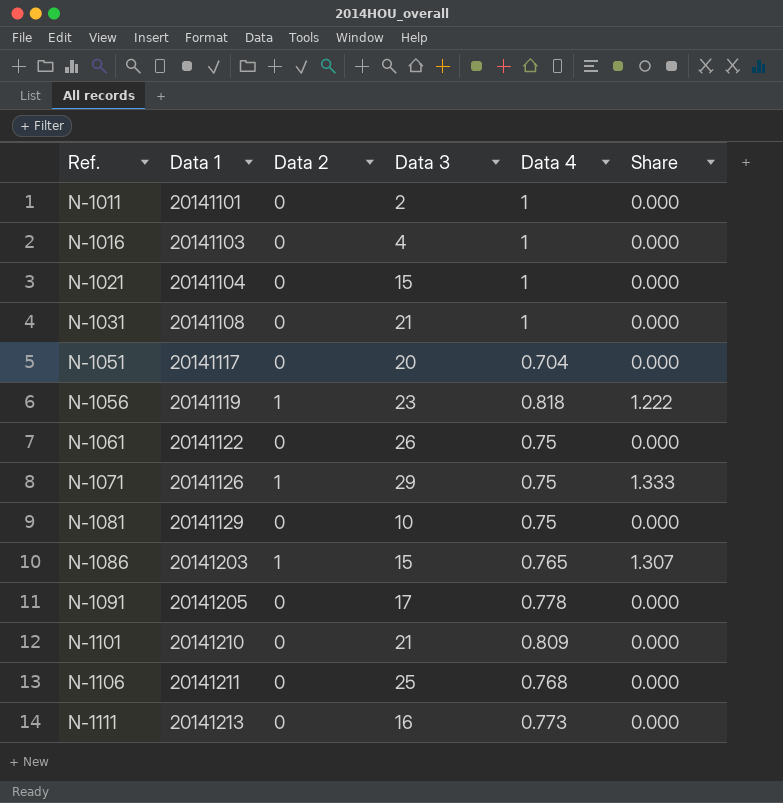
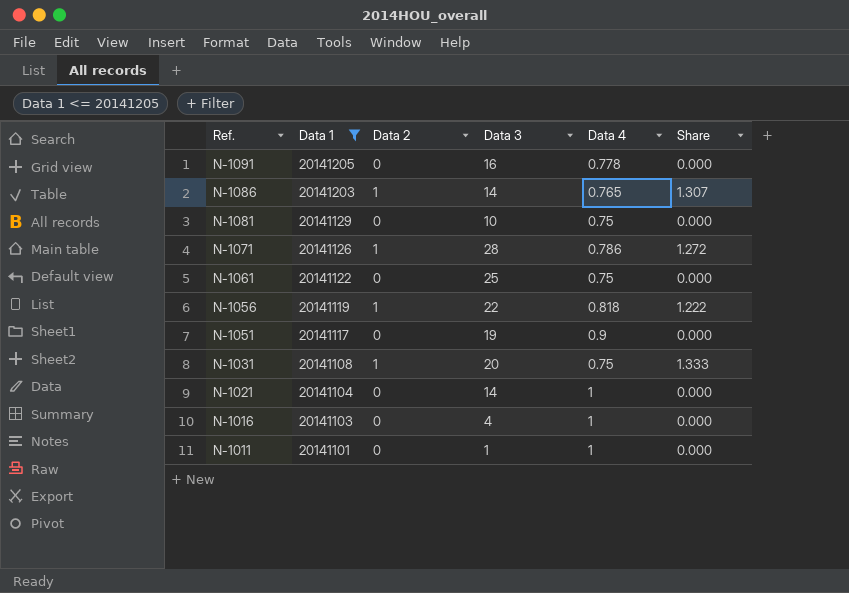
filter: none -> Data 1 <= 20141205
row order: Ref. ascending -> Ref. descending
N-1091 | Data 3: 17 -> 16
N-1086 | Data 3: 15 -> 14
N-1071 | Data 3: 29 -> 28
N-1071 | Data 4: 0.75 -> 0.786
N-1071 | Share: 1.333 -> 1.272
N-1061 | Data 3: 26 -> 25
N-1056 | Data 3: 23 -> 22
N-1051 | Data 3: 20 -> 19
N-1051 | Data 4: 0.704 -> 0.9
N-1031 | Data 2: 0 -> 1
N-1031 | Data 3: 21 -> 20
N-1031 | Data 4: 1 -> 0.75
N-1031 | Share: 0.000 -> 1.333
N-1021 | Data 3: 15 -> 14
N-1011 | Data 3: 2 -> 1

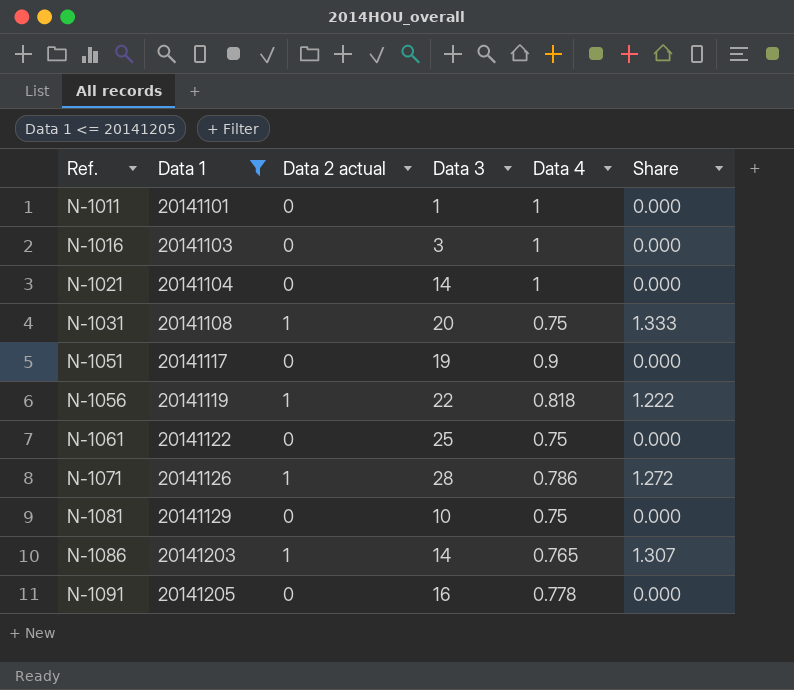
row order: Ref. descending -> Ref. ascending
column name: Data 2 -> Data 2 actual
N-1016 | Data 3: 4 -> 3

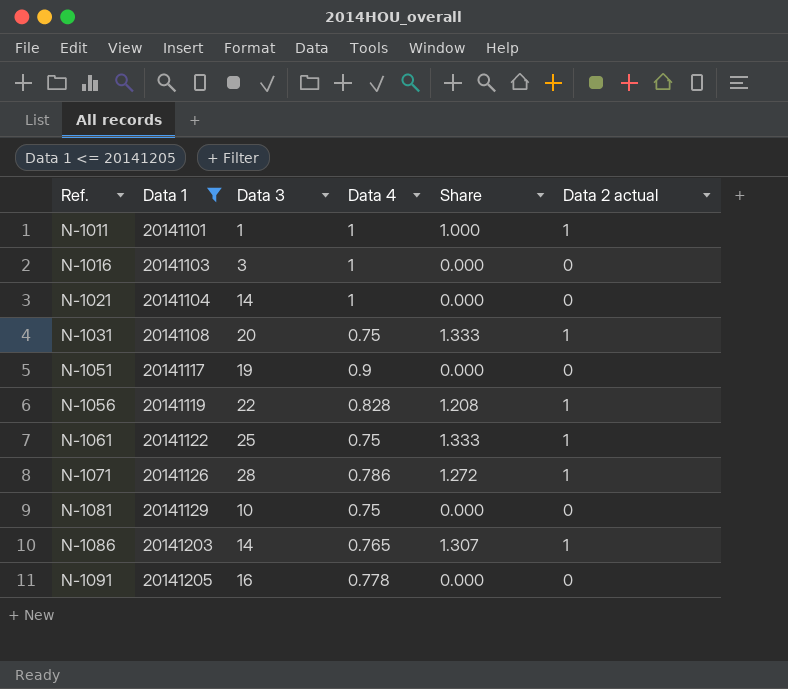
column Data 2 actual | position: 3 -> 6
N-1011 | Share: 0.000 -> 1.000
N-1011 | Data 2 actual: 0 -> 1
N-1056 | Data 4: 0.818 -> 0.828
N-1056 | Share: 1.222 -> 1.208
N-1061 | Share: 0.000 -> 1.333
N-1061 | Data 2 actual: 0 -> 1

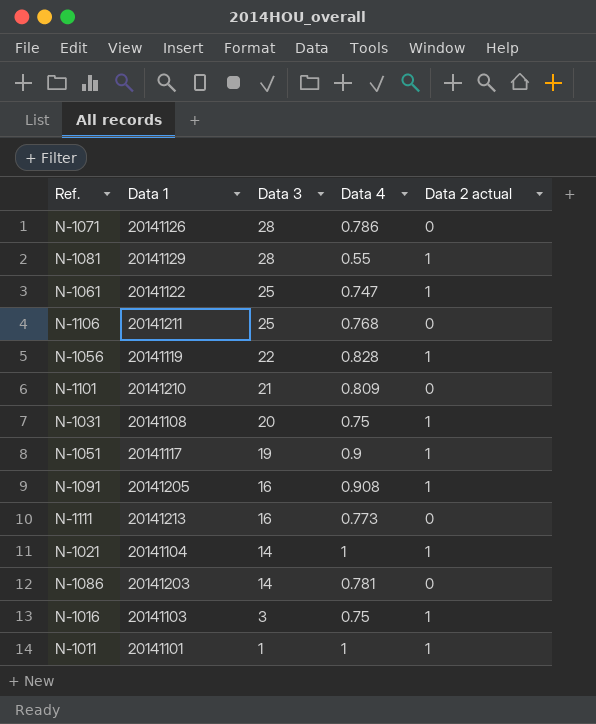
filter: Data 1 <= 20141205 -> none
row order: Ref. ascending -> Data 3 descending
column Share | formula: [Data 2 actual] / [Data 4] -> none
N-1071 | Data 2 actual: 1 -> 0
N-1081 | Data 3: 10 -> 28
N-1081 | Data 4: 0.75 -> 0.55
N-1081 | Data 2 actual: 0 -> 1
N-1061 | Data 4: 0.75 -> 0.747
N-1051 | Data 2 actual: 0 -> 1
N-1091 | Data 4: 0.778 -> 0.908
N-1091 | Data 2 actual: 0 -> 1
N-1021 | Data 2 actual: 0 -> 1
N-1086 | Data 4: 0.765 -> 0.781
N-1086 | Data 2 actual: 1 -> 0
N-1016 | Data 4: 1 -> 0.75
N-1016 | Data 2 actual: 0 -> 1

